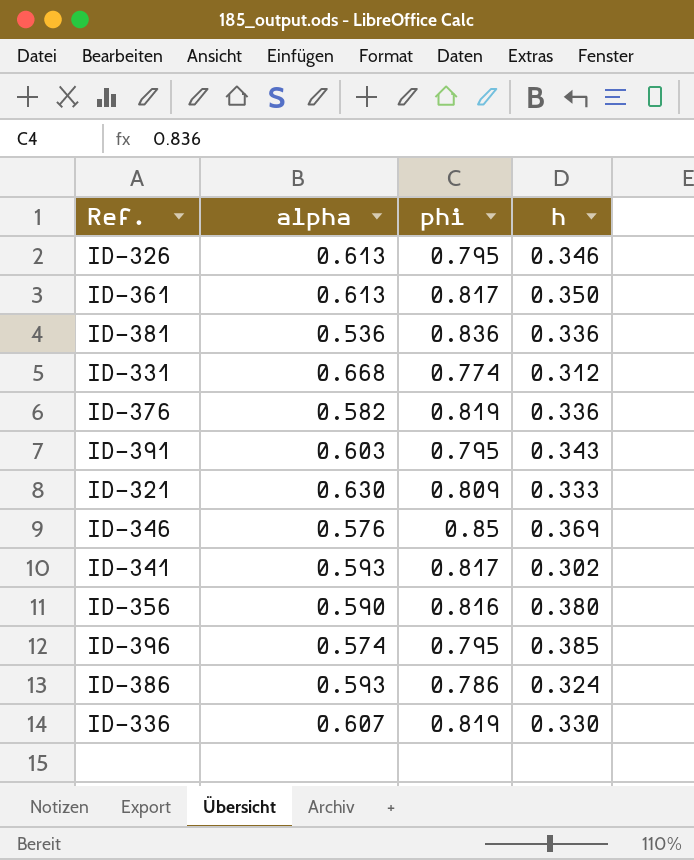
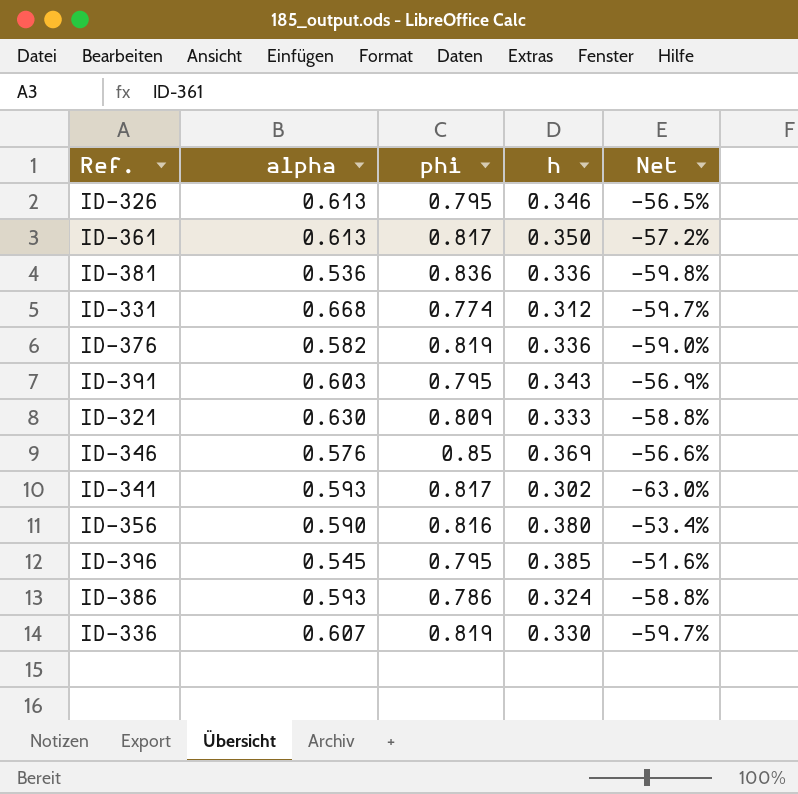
column Net | formula: none -> ([h] - [phi]) / [phi]
ID-396 | alpha: 0.574 -> 0.545

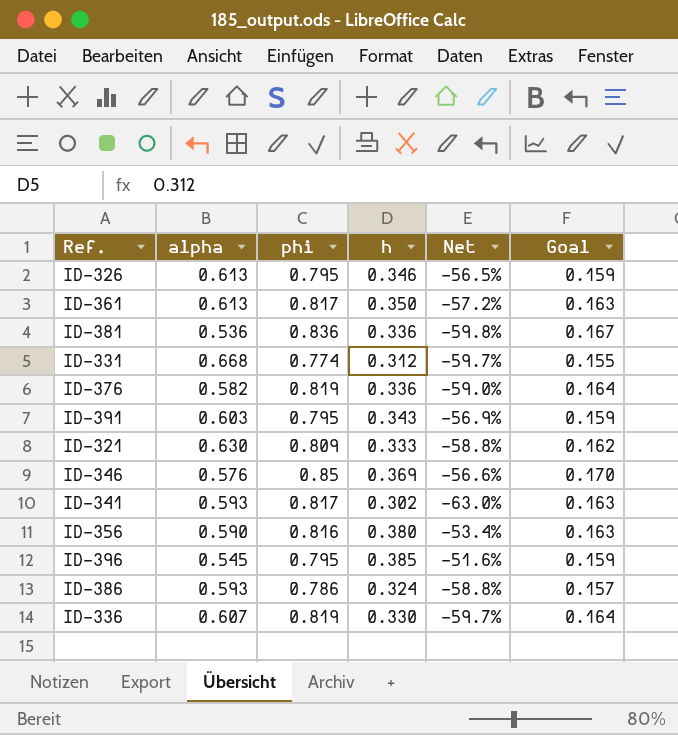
column Goal | formula: none -> [phi] * 0.2

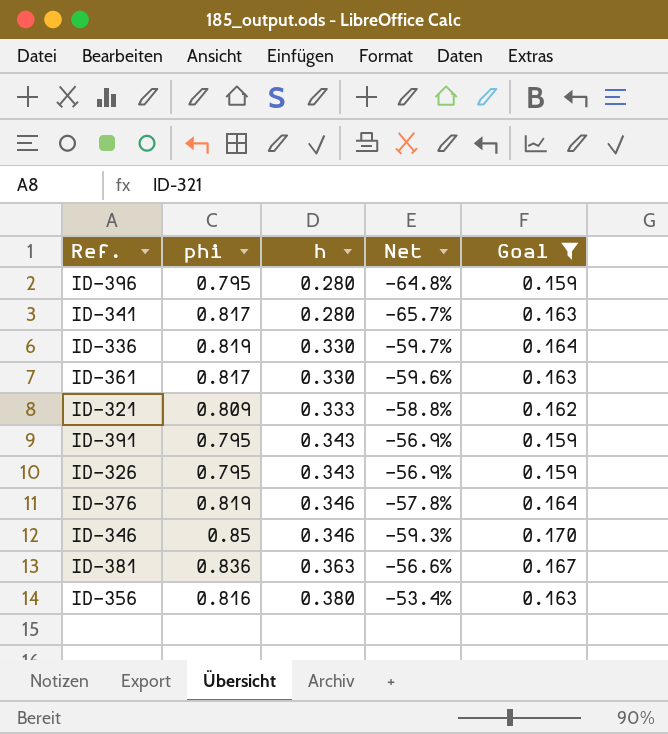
filter: none -> Goal >= 0.159
row order: none -> h ascending
column alpha | position: 2 -> none
ID-396 | h: 0.385 -> 0.280
ID-396 | Net: -51.6% -> -64.8%
ID-341 | h: 0.302 -> 0.280
ID-341 | Net: -63.0% -> -65.7%
ID-361 | h: 0.350 -> 0.330
ID-361 | Net: -57.2% -> -59.6%
ID-326 | h: 0.346 -> 0.343
ID-326 | Net: -56.5% -> -56.9%
ID-376 | h: 0.336 -> 0.346
ID-376 | Net: -59.0% -> -57.8%
ID-346 | h: 0.369 -> 0.346
ID-346 | Net: -56.6% -> -59.3%
ID-381 | h: 0.336 -> 0.363
ID-381 | Net: -59.8% -> -56.6%

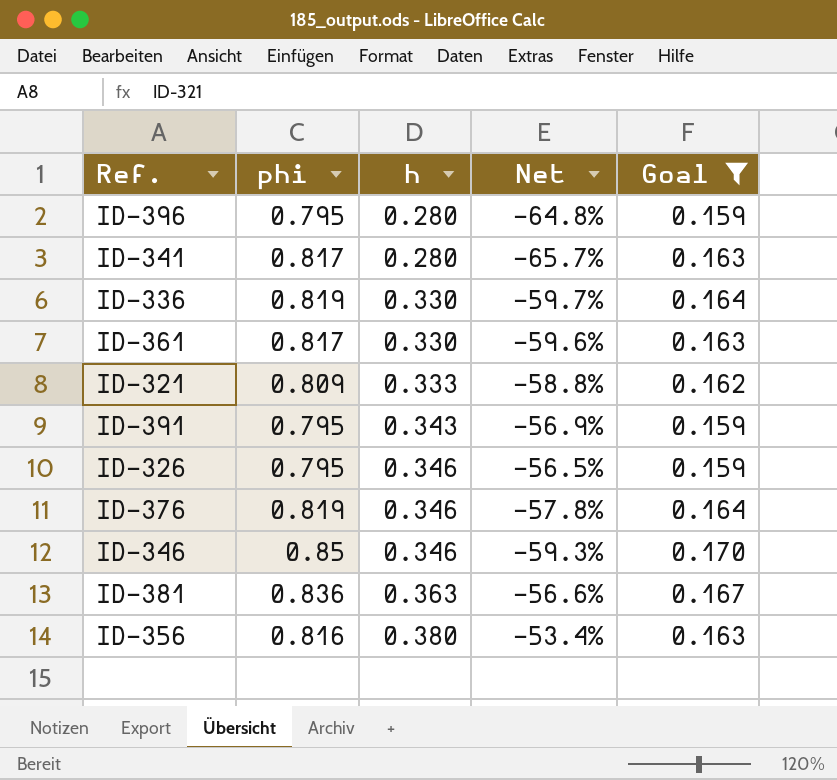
ID-326 | h: 0.343 -> 0.346
ID-326 | Net: -56.9% -> -56.5%

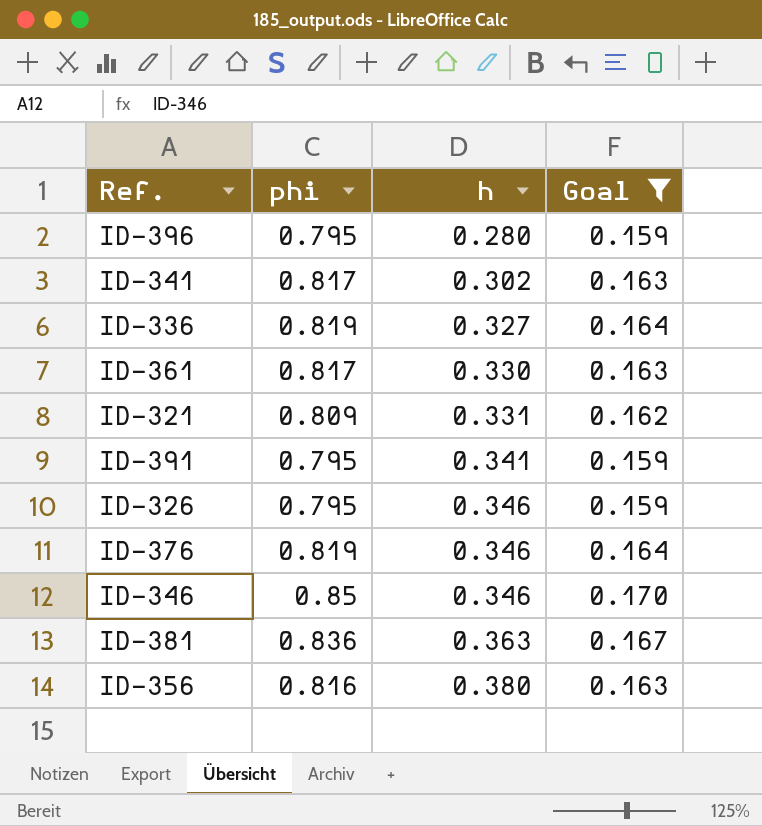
column Net | formula: ([h] - [phi]) / [phi] -> none
ID-341 | h: 0.280 -> 0.302
ID-336 | h: 0.330 -> 0.327
ID-321 | h: 0.333 -> 0.331
ID-391 | h: 0.343 -> 0.341

